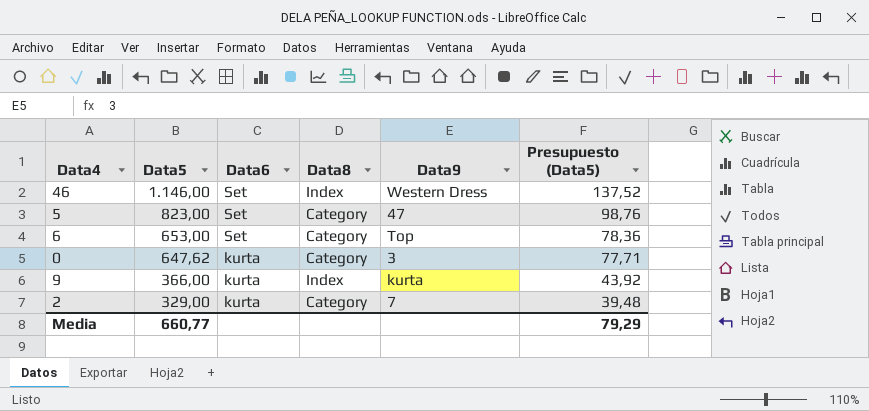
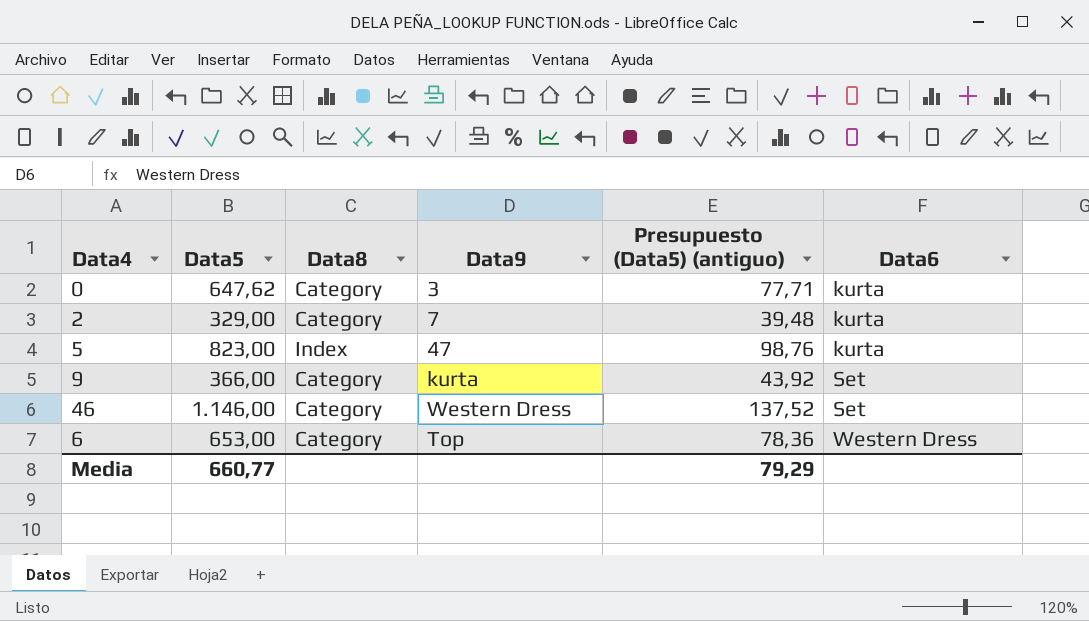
row order: Data5 descending -> Data6 ascending
column name: Presupuesto (Data5) -> Presupuesto (Data5) (antiguo)
column Data6 | position: 3 -> 6
5 | Data8: Category -> Index
5 | Data6: Set -> kurta
9 | Data8: Index -> Category
9 | Data6: kurta -> Set
46 | Data8: Index -> Category
6 | Data6: Set -> Western Dress

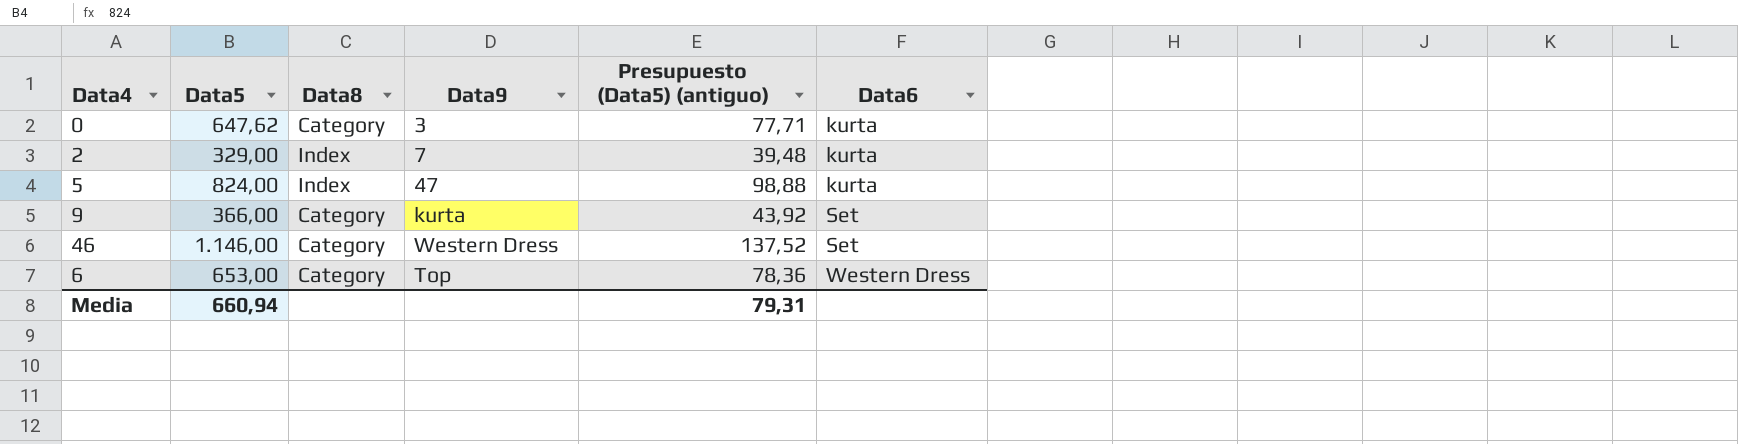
2 | Data8: Category -> Index
5 | Data5: 823,00 -> 824,00
5 | Presupuesto (Data5) (antiguo): 98,76 -> 98,88
Media | Data5: 660,77 -> 660,94
Media | Presupuesto (Data5) (antiguo): 79,29 -> 79,31

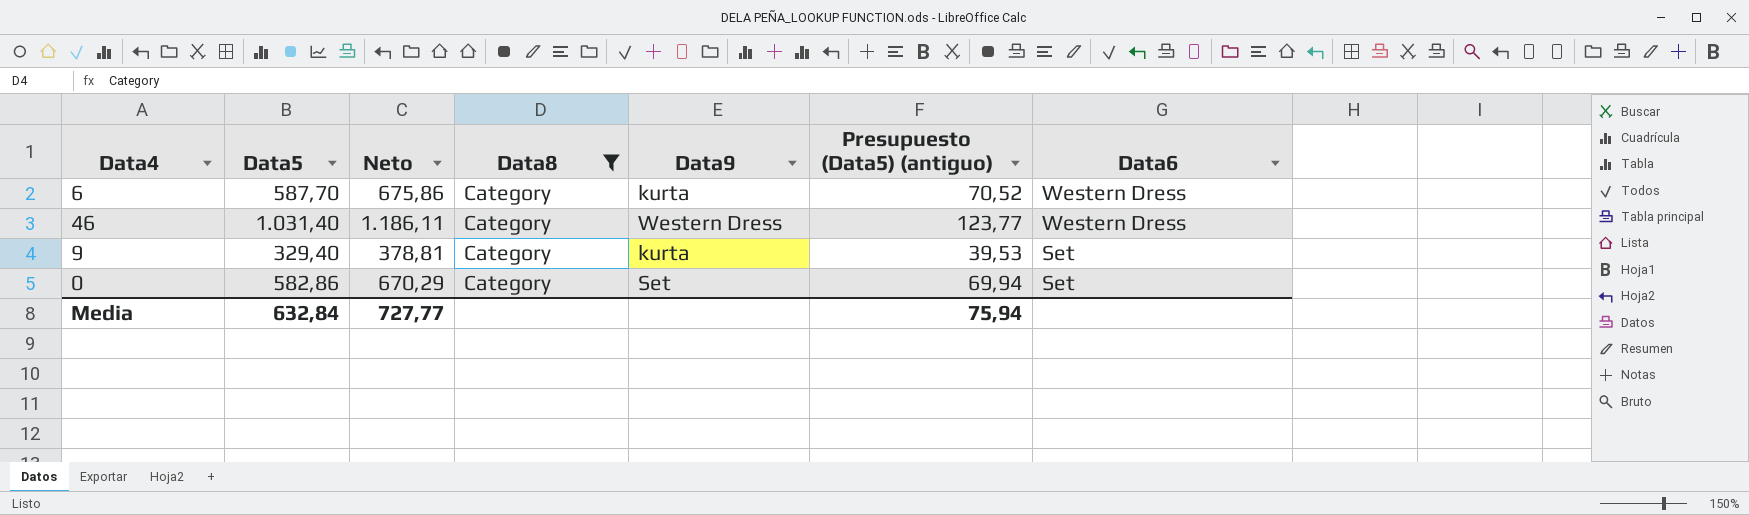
filter: none -> Data8 = Category
row order: Data6 ascending -> Data6 descending
column Neto | formula: none -> [Data5] * 1,15
6 | Data5: 653,00 -> 587,70
6 | Data9: Top -> kurta
6 | Presupuesto (Data5) (antiguo): 78,36 -> 70,52
46 | Data5: 1.146,00 -> 1.031,40
46 | Presupuesto (Data5) (antiguo): 137,52 -> 123,77
46 | Data6: Set -> Western Dress
9 | Data5: 366,00 -> 329,40
9 | Presupuesto (Data5) (antiguo): 43,92 -> 39,53
0 | Data5: 647,62 -> 582,86
0 | Data9: 3 -> Set
0 | Presupuesto (Data5) (antiguo): 77,71 -> 69,94
0 | Data6: kurta -> Set
Media | Data5: 660,94 -> 632,84
Media | Presupuesto (Data5) (antiguo): 79,31 -> 75,94

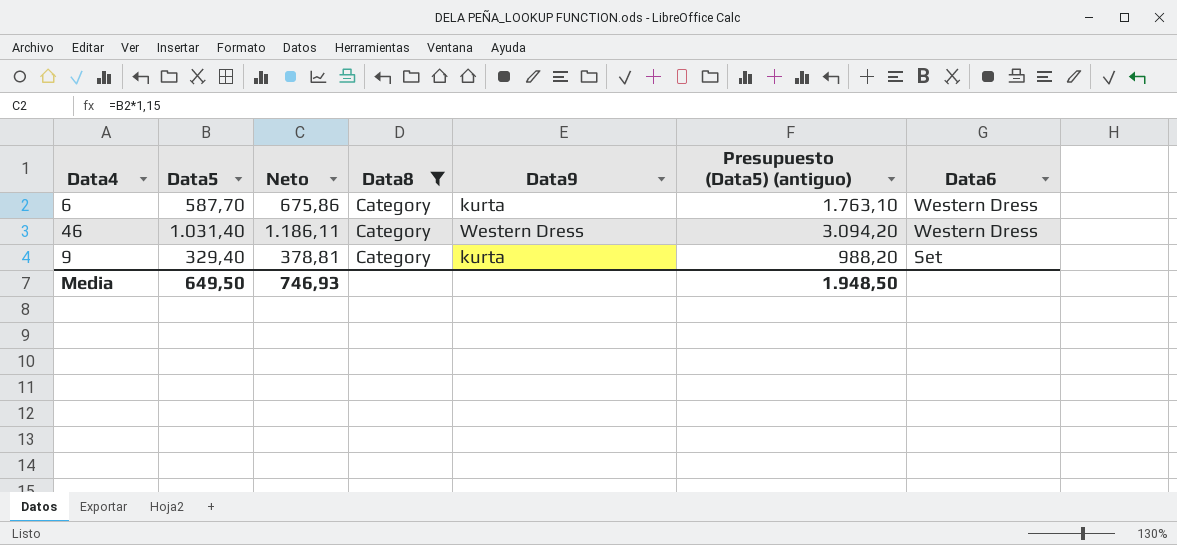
column Presupuesto (Data5) (antiguo) | formula: [Data5] * 0,12 -> [Data5] * 3
row 0: 582,86 | 670,29 | Category | Set | 69,94 | Set -> none
Media | Data5: 632,84 -> 649,50
Media | Neto: 727,77 -> 746,93
Media | Presupuesto (Data5) (antiguo): 75,94 -> 1.948,50

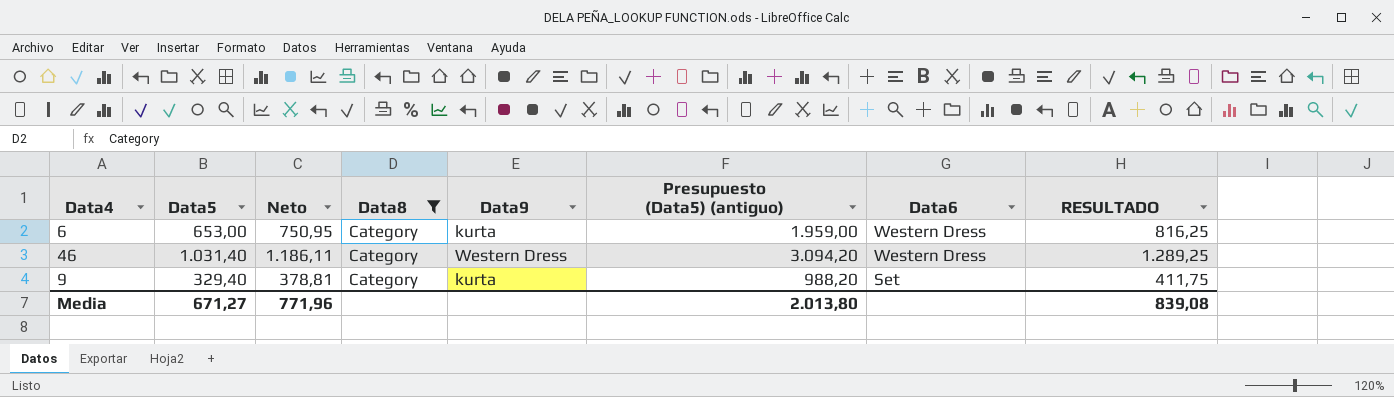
column RESULTADO | formula: none -> [Data5] * 1,25
6 | Data5: 587,70 -> 653,00
6 | Neto: 675,86 -> 750,95
6 | Presupuesto (Data5) (antiguo): 1.763,10 -> 1.959,00
Media | Data5: 649,50 -> 671,27
Media | Neto: 746,93 -> 771,96
Media | Presupuesto (Data5) (antiguo): 1.948,50 -> 2.013,80

